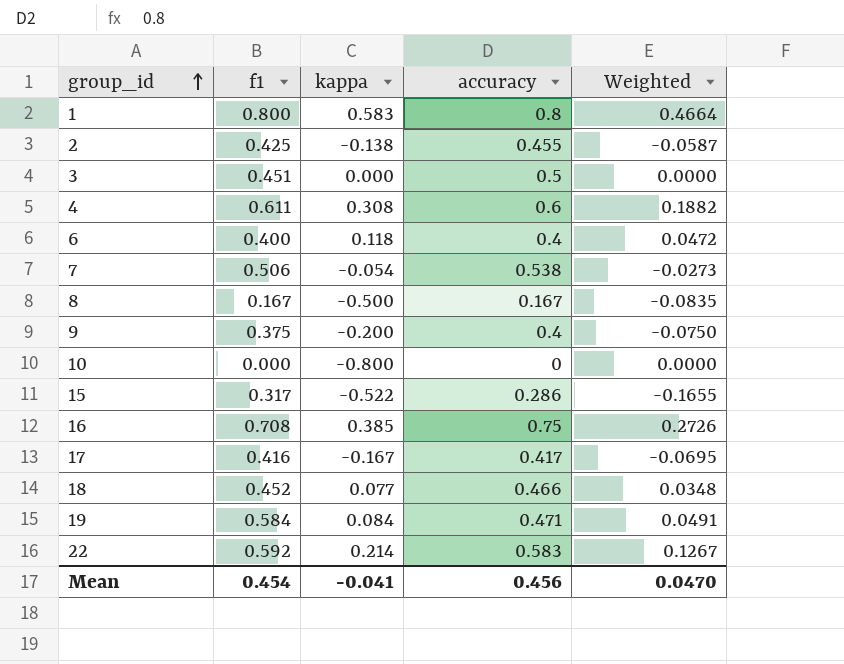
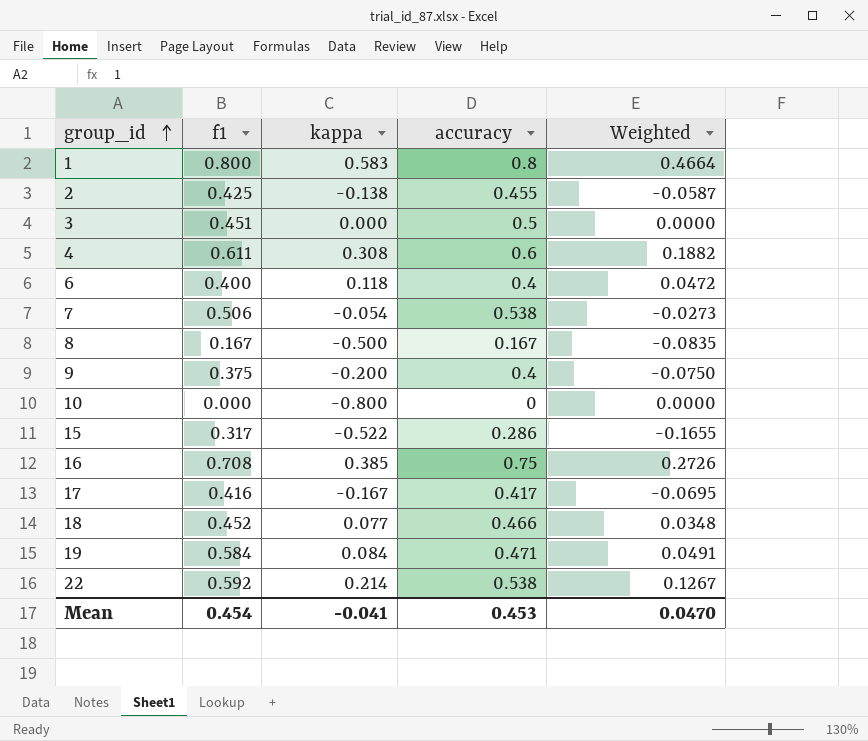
22 | accuracy: 0.583 -> 0.538
Mean | accuracy: 0.456 -> 0.453

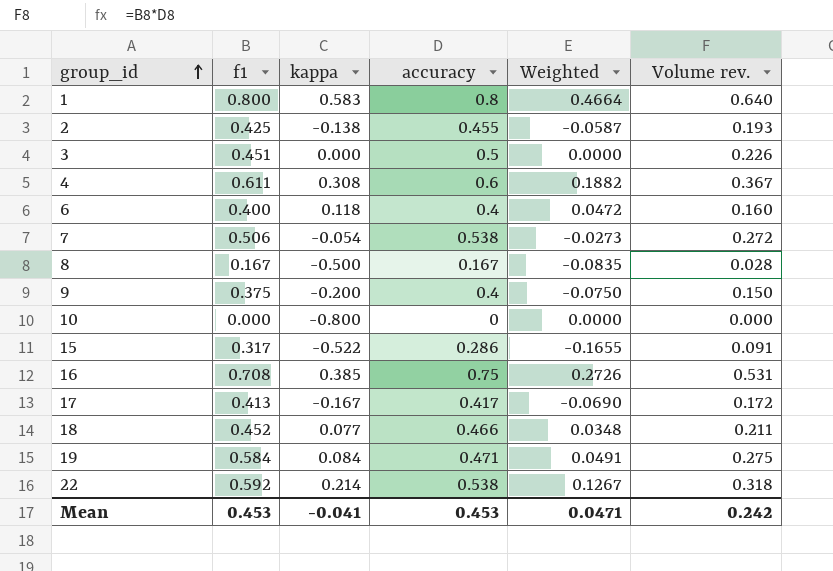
column Volume rev. | formula: none -> [f1] * [accuracy]
17 | f1: 0.416 -> 0.413
17 | Weighted: -0.0695 -> -0.0690
Mean | f1: 0.454 -> 0.453
Mean | Weighted: 0.0470 -> 0.0471

